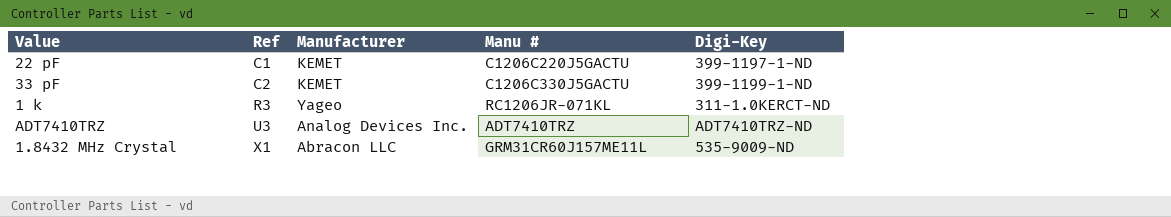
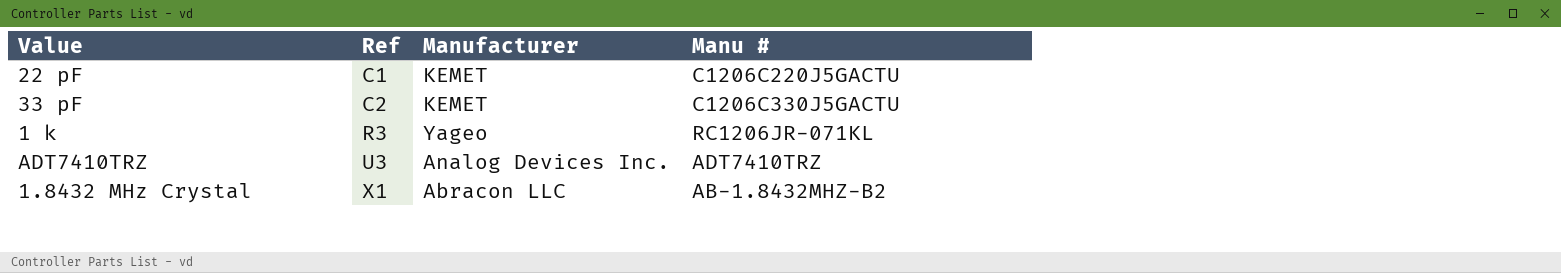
column Digi-Key | position: 5 -> none
1.8432 MHz Crystal | Manu #: GRM31CR60J157ME11L -> AB-1.8432MHZ-B2

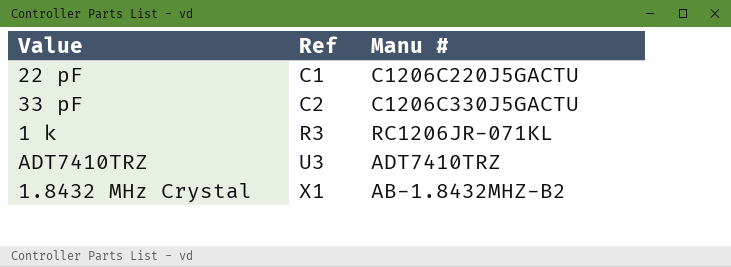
column Manufacturer | position: 3 -> none

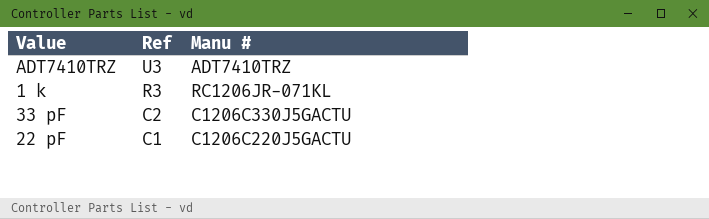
row order: Ref ascending -> Ref descending
row 1.8432 MHz Crystal: X1 | AB-1.8432MHZ-B2 -> none

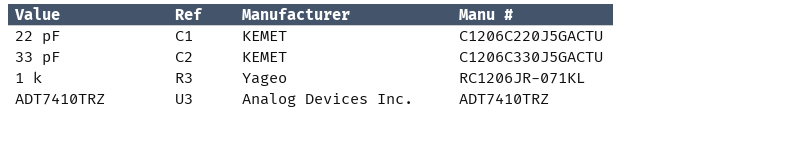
row order: Ref descending -> Ref ascending
column Manufacturer | position: none -> 3

